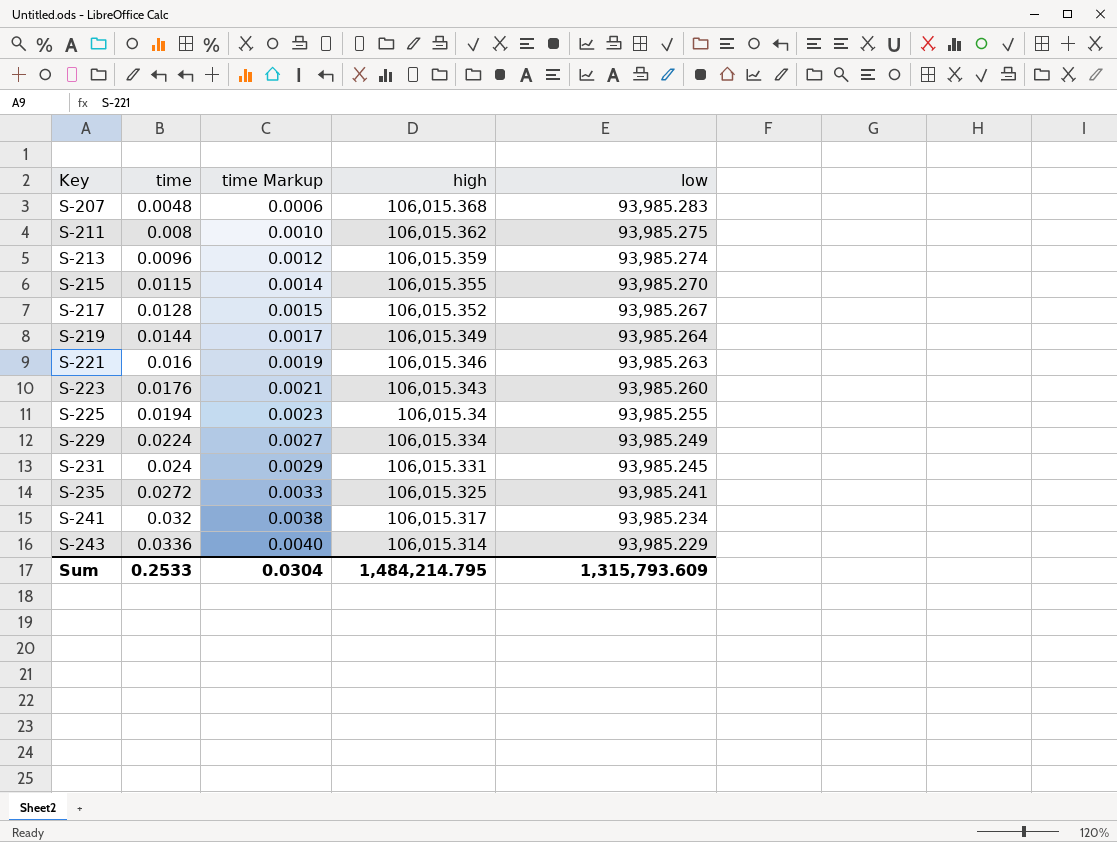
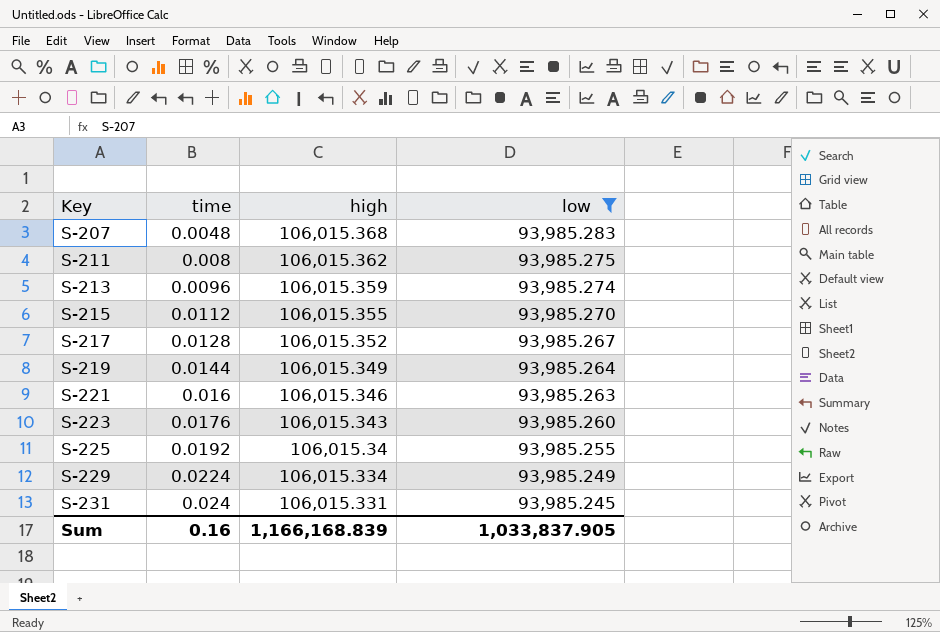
filter: none -> low >= 93,985.245
column time Markup | formula: [time] * 0.12 -> none
S-215 | time: 0.0115 -> 0.0112
S-225 | time: 0.0194 -> 0.0192
Sum | time: 0.2533 -> 0.16
Sum | high: 1,484,214.795 -> 1,166,168.839
Sum | low: 1,315,793.609 -> 1,033,837.905

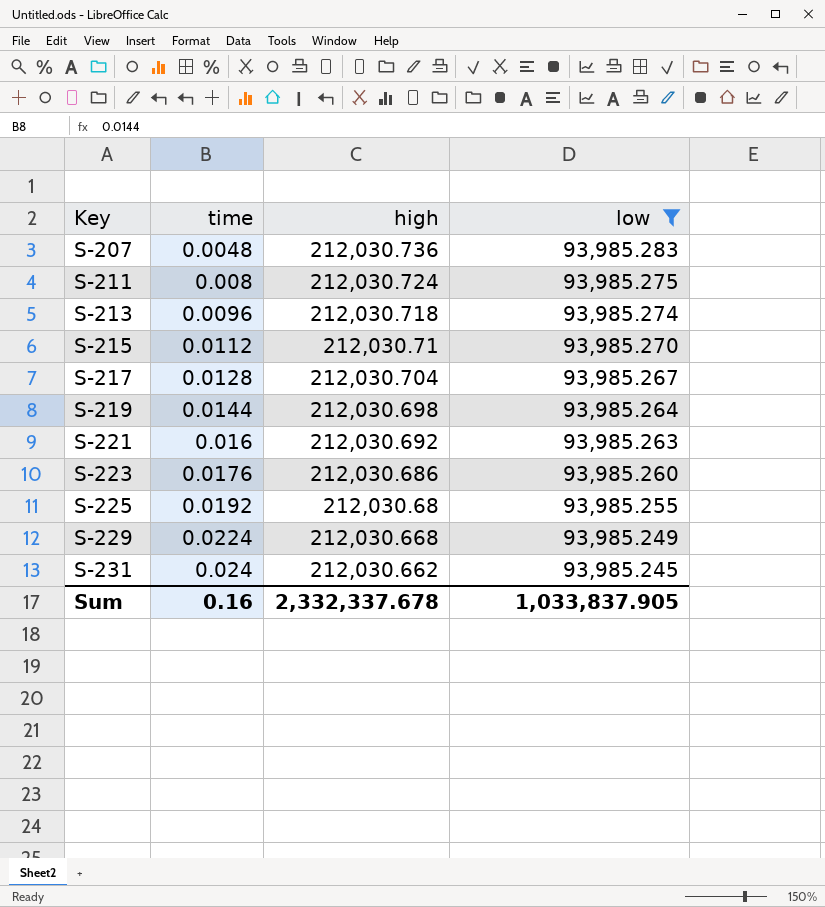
S-207 | high: 106,015.368 -> 212,030.736
S-211 | high: 106,015.362 -> 212,030.724
S-213 | high: 106,015.359 -> 212,030.718
S-215 | high: 106,015.355 -> 212,030.71
S-217 | high: 106,015.352 -> 212,030.704
S-219 | high: 106,015.349 -> 212,030.698
S-221 | high: 106,015.346 -> 212,030.692
S-223 | high: 106,015.343 -> 212,030.686
S-225 | high: 106,015.34 -> 212,030.68
S-229 | high: 106,015.334 -> 212,030.668
S-231 | high: 106,015.331 -> 212,030.662
Sum | high: 1,166,168.839 -> 2,332,337.678

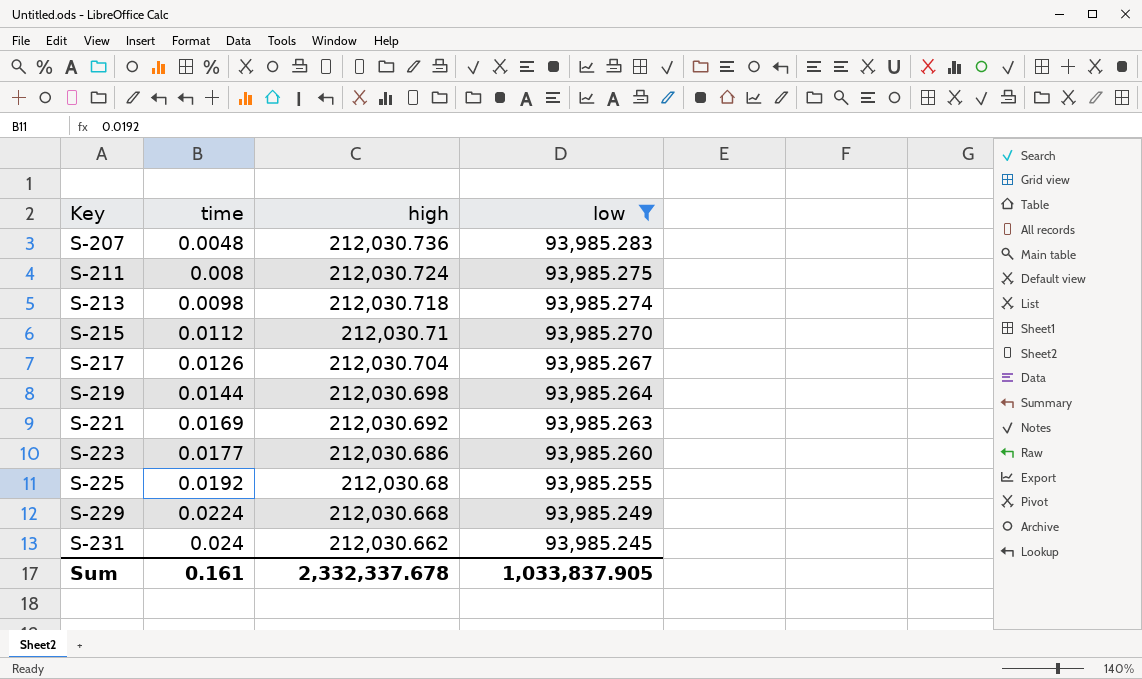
S-213 | time: 0.0096 -> 0.0098
S-217 | time: 0.0128 -> 0.0126
S-221 | time: 0.016 -> 0.0169
S-223 | time: 0.0176 -> 0.0177
Sum | time: 0.16 -> 0.161

